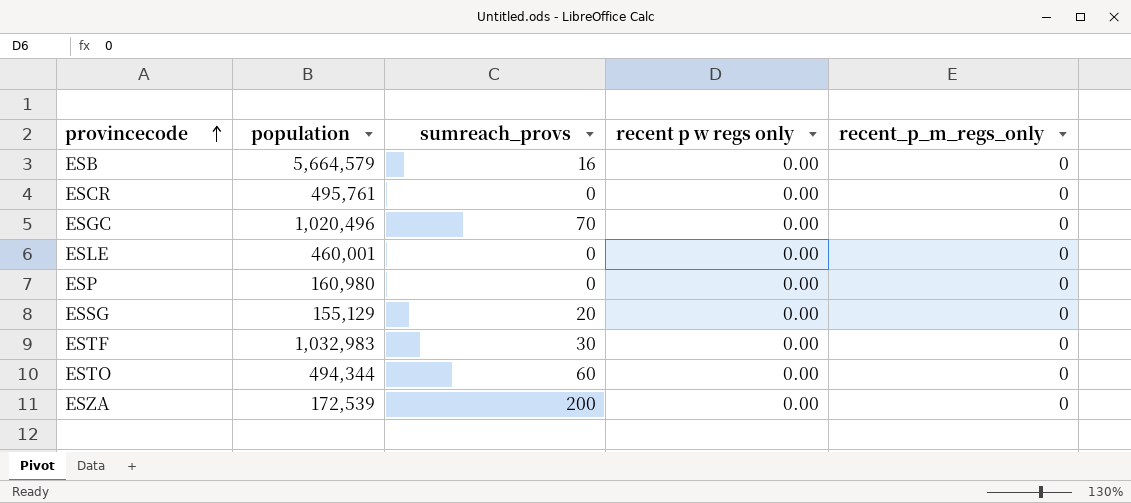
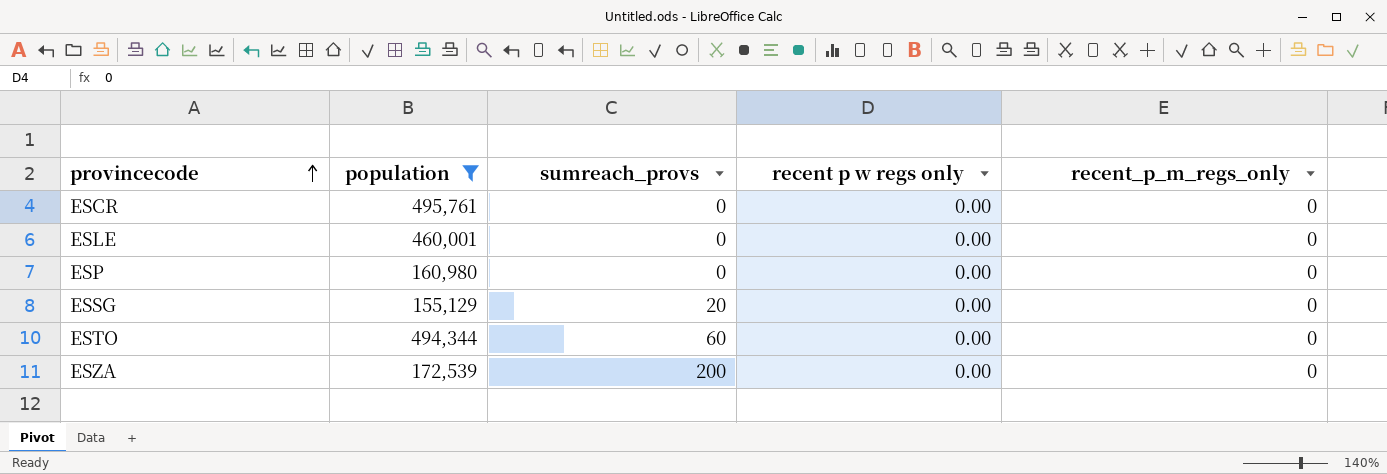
filter: none -> population <= 495,761

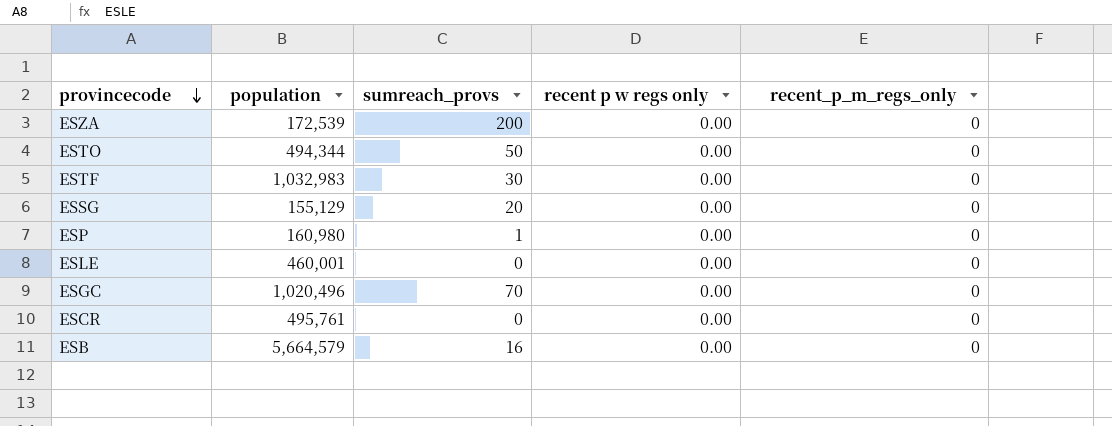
filter: population <= 495,761 -> none
row order: provincecode ascending -> provincecode descending
ESTO | sumreach_provs: 60 -> 50
ESP | sumreach_provs: 0 -> 1

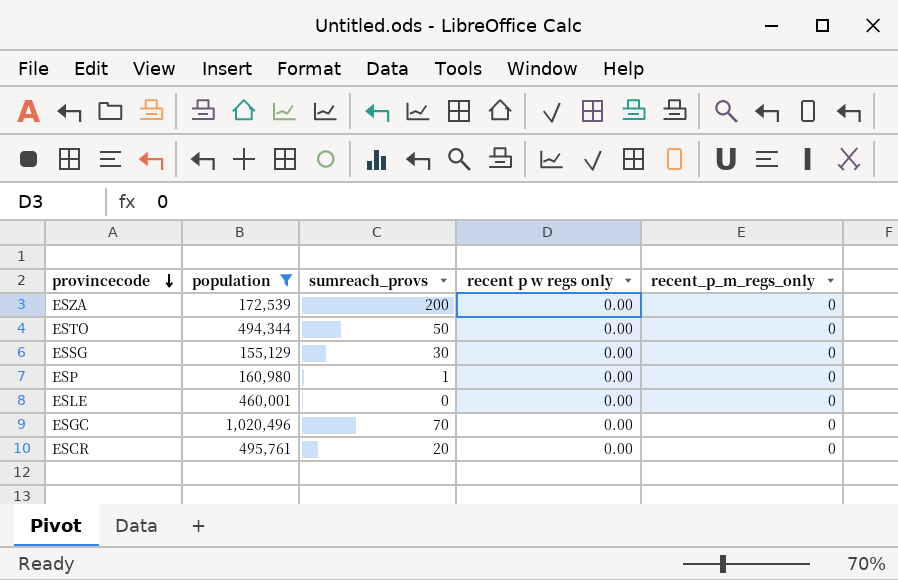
filter: none -> population <= 1,020,496
ESSG | sumreach_provs: 20 -> 30
ESCR | sumreach_provs: 0 -> 20

